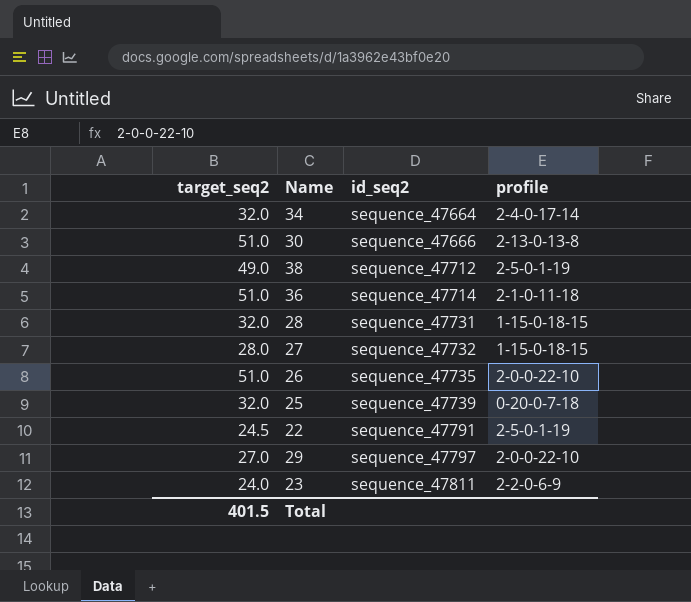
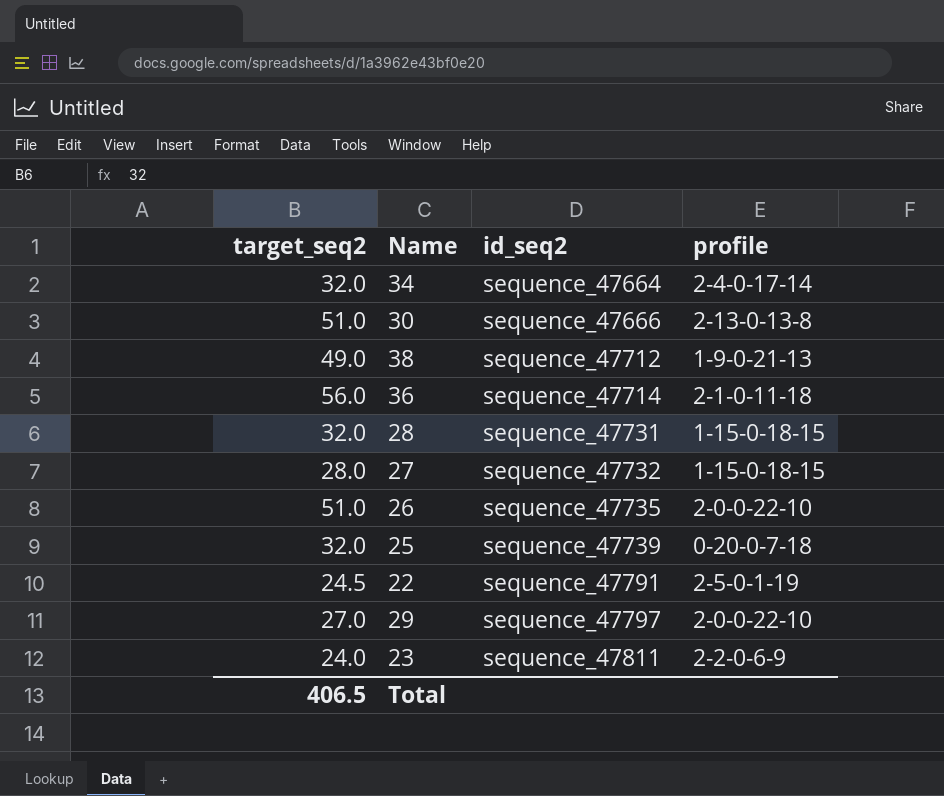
38 | profile: 2-5-0-1-19 -> 1-9-0-21-13
36 | target_seq2: 51.0 -> 56.0
Total | target_seq2: 401.5 -> 406.5

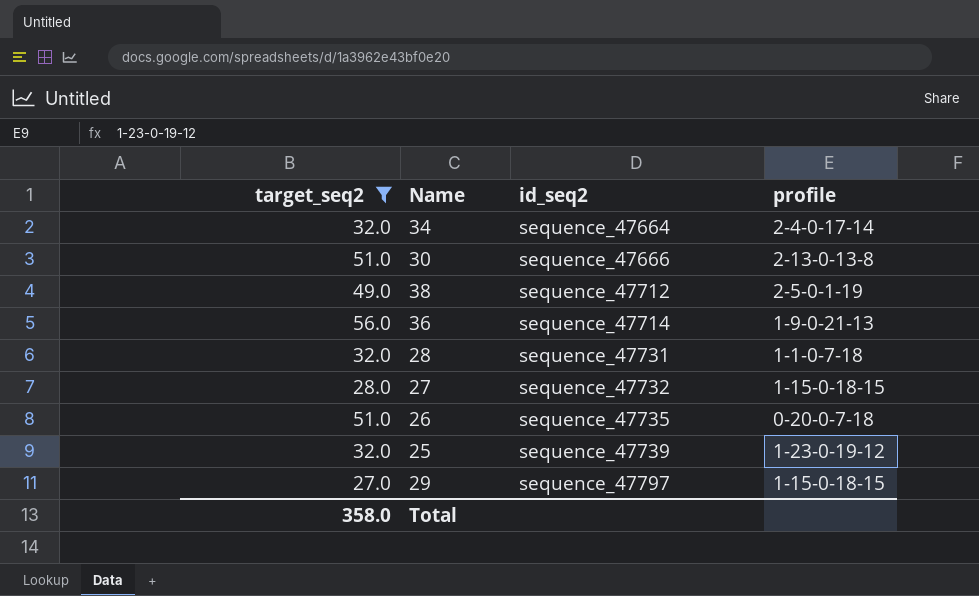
filter: none -> target_seq2 >= 27.0
38 | profile: 1-9-0-21-13 -> 2-5-0-1-19
36 | profile: 2-1-0-11-18 -> 1-9-0-21-13
28 | profile: 1-15-0-18-15 -> 1-1-0-7-18
26 | profile: 2-0-0-22-10 -> 0-20-0-7-18
25 | profile: 0-20-0-7-18 -> 1-23-0-19-12
29 | profile: 2-0-0-22-10 -> 1-15-0-18-15
Total | target_seq2: 406.5 -> 358.0

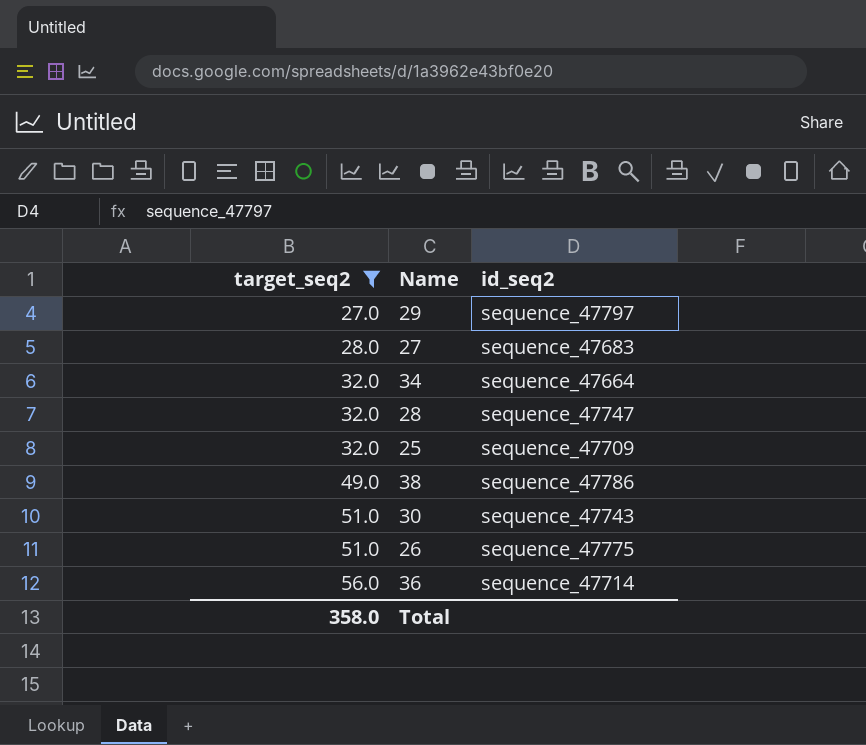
row order: id_seq2 ascending -> target_seq2 ascending
column profile | position: 4 -> none
27 | id_seq2: sequence_47732 -> sequence_47683
28 | id_seq2: sequence_47731 -> sequence_47747
25 | id_seq2: sequence_47739 -> sequence_47709
38 | id_seq2: sequence_47712 -> sequence_47786
30 | id_seq2: sequence_47666 -> sequence_47743
26 | id_seq2: sequence_47735 -> sequence_47775

